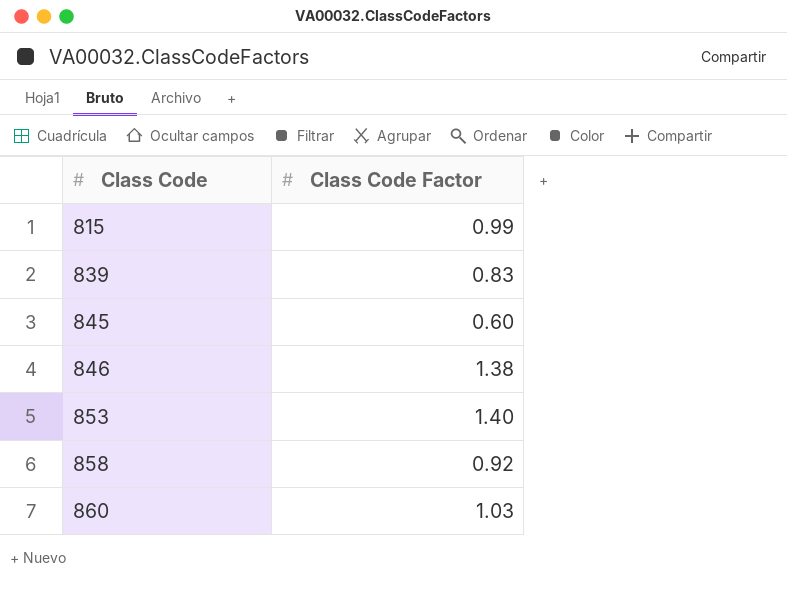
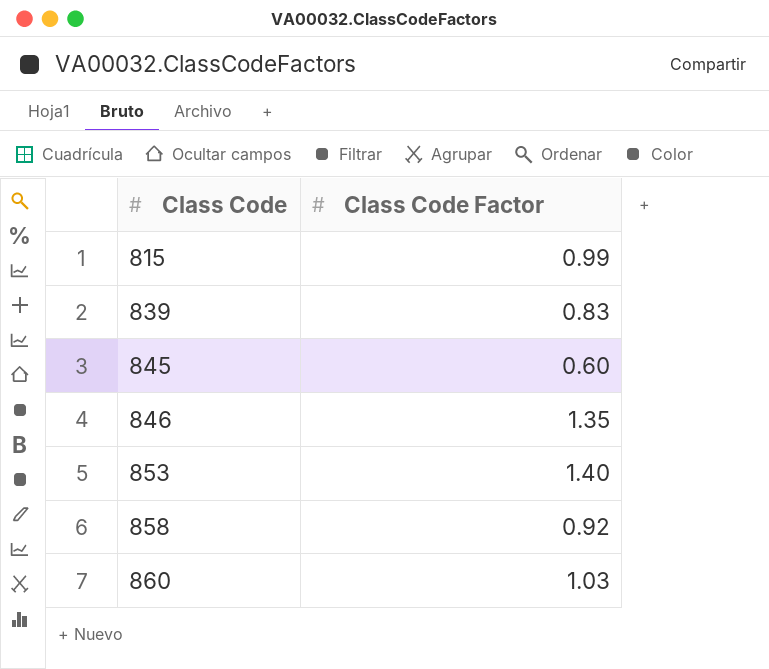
846 | Class Code Factor: 1.38 -> 1.35

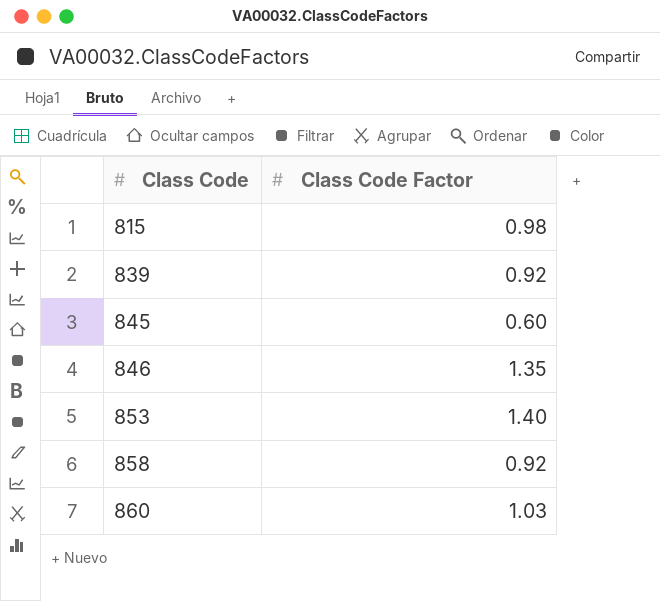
815 | Class Code Factor: 0.99 -> 0.98
839 | Class Code Factor: 0.83 -> 0.92

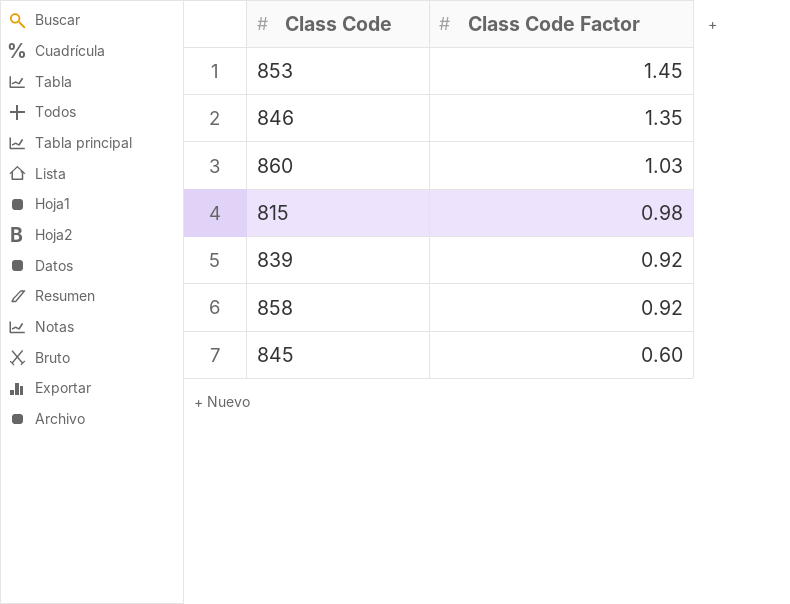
row order: Class Code ascending -> Class Code Factor descending
853 | Class Code Factor: 1.40 -> 1.45

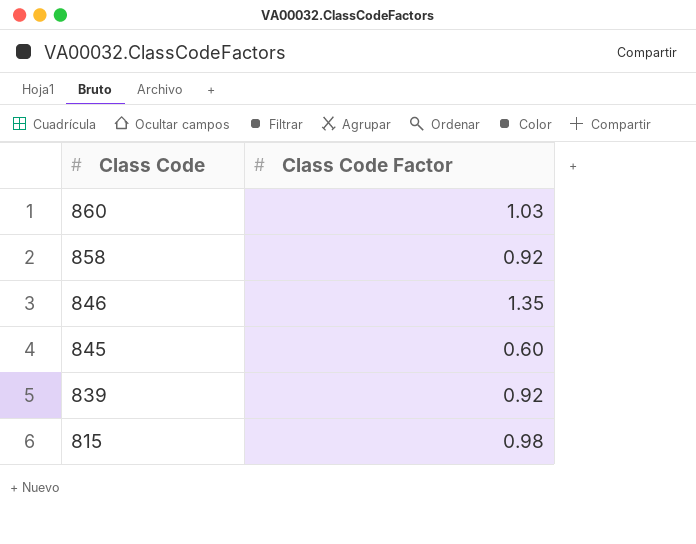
row order: Class Code Factor descending -> Class Code descending
row 853: 1.45 -> none

